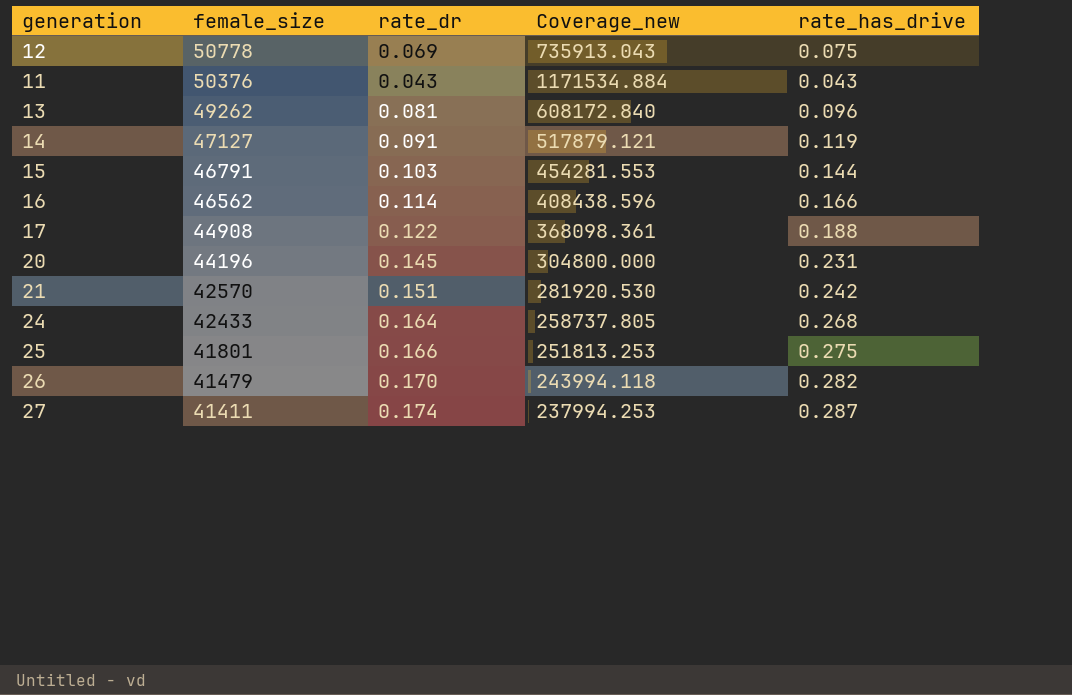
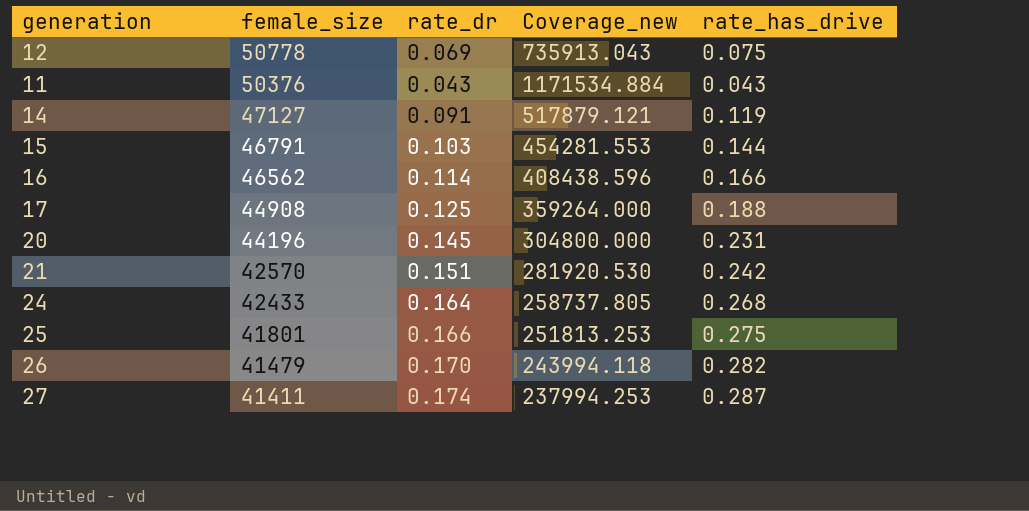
row 13: 49262 | 0.081 | 608172.840 | 0.096 -> none
17 | rate_dr: 0.122 -> 0.125
17 | Coverage_new: 368098.361 -> 359264.000

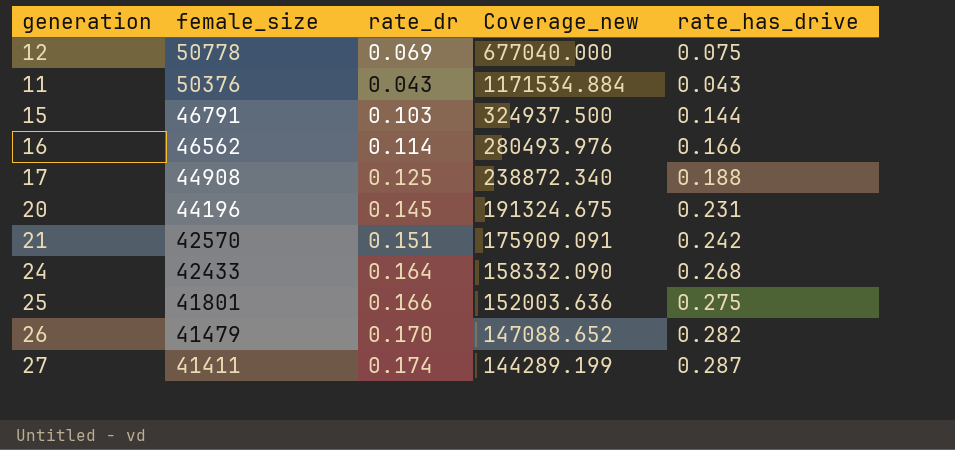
column Coverage_new | formula: [female_size] / [rate_dr] -> [female_size] / [rate_has_drive]
row 14: 47127 | 0.091 | 517879.121 | 0.119 -> none

